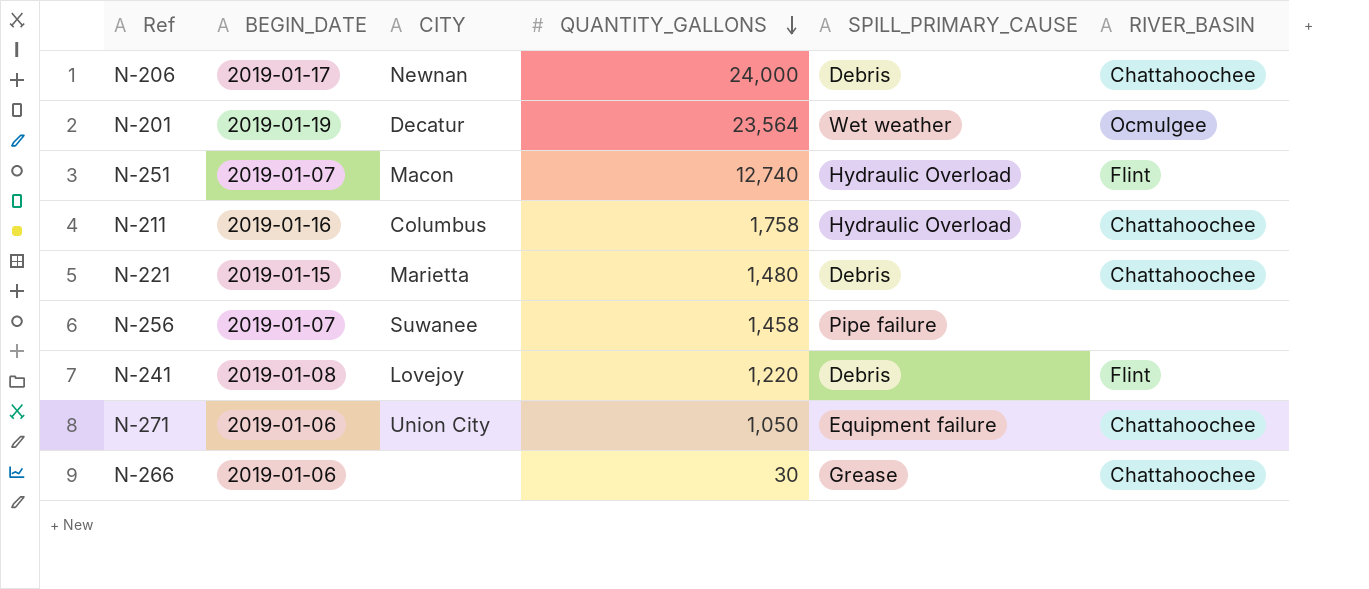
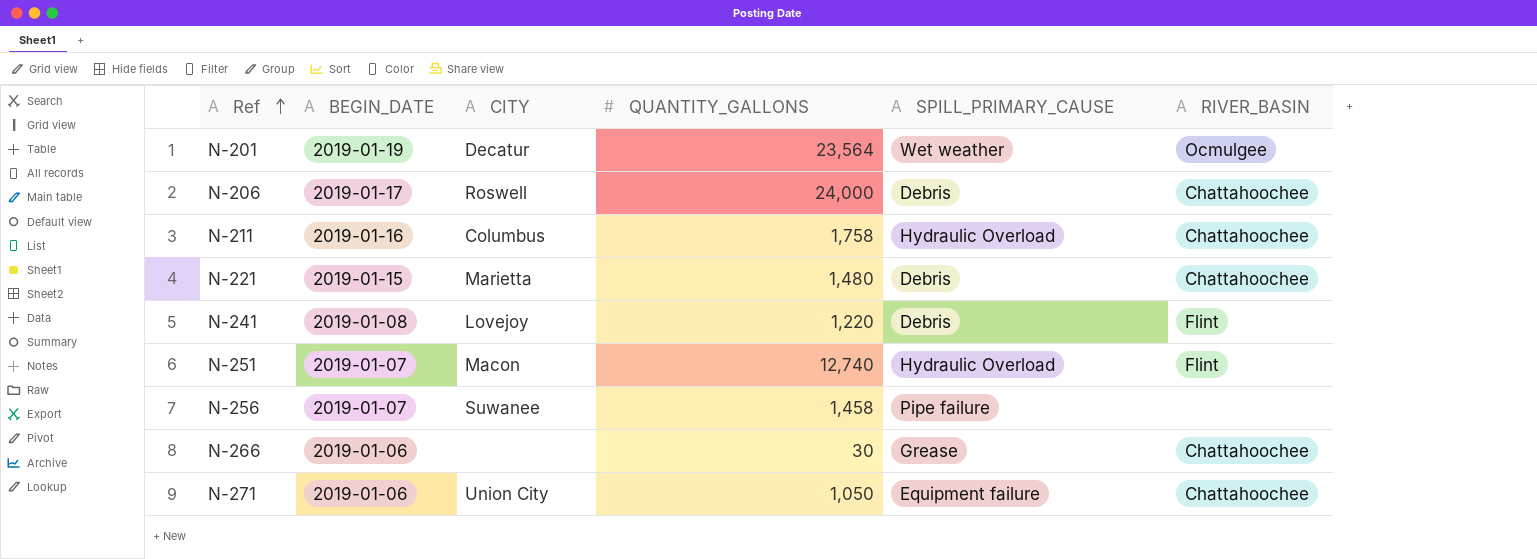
row order: QUANTITY_GALLONS descending -> Ref ascending
N-206 | CITY: Newnan -> Roswell

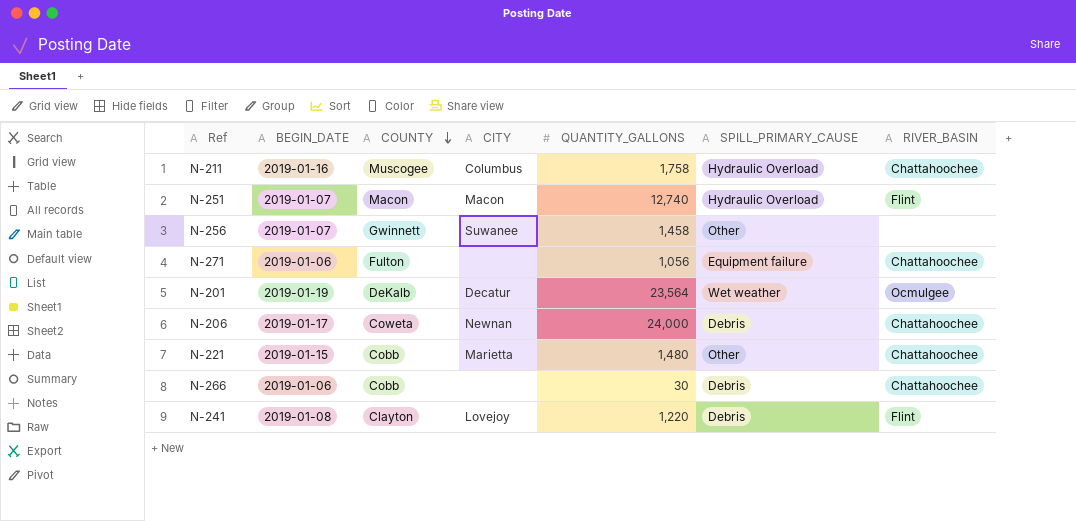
row order: Ref ascending -> COUNTY descending
column COUNTY | position: none -> 3
N-256 | SPILL_PRIMARY_CAUSE: Pipe failure -> Other
N-271 | CITY: Union City -> none
N-271 | QUANTITY_GALLONS: 1,050 -> 1,056
N-206 | CITY: Roswell -> Newnan
N-221 | SPILL_PRIMARY_CAUSE: Debris -> Other
N-266 | SPILL_PRIMARY_CAUSE: Grease -> Debris

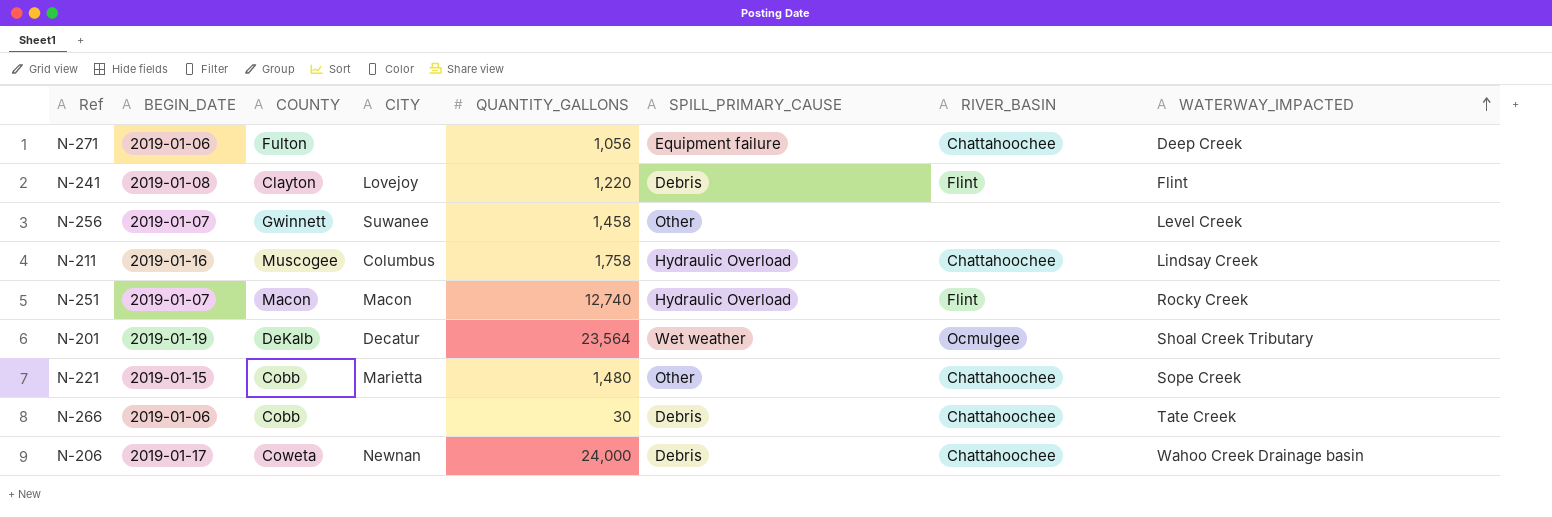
row order: COUNTY descending -> WATERWAY_IMPACTED ascending
column WATERWAY_IMPACTED | position: none -> 8

